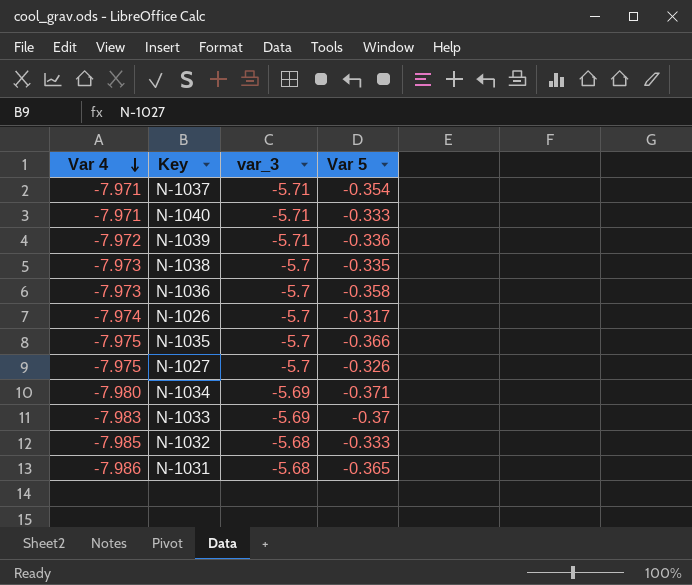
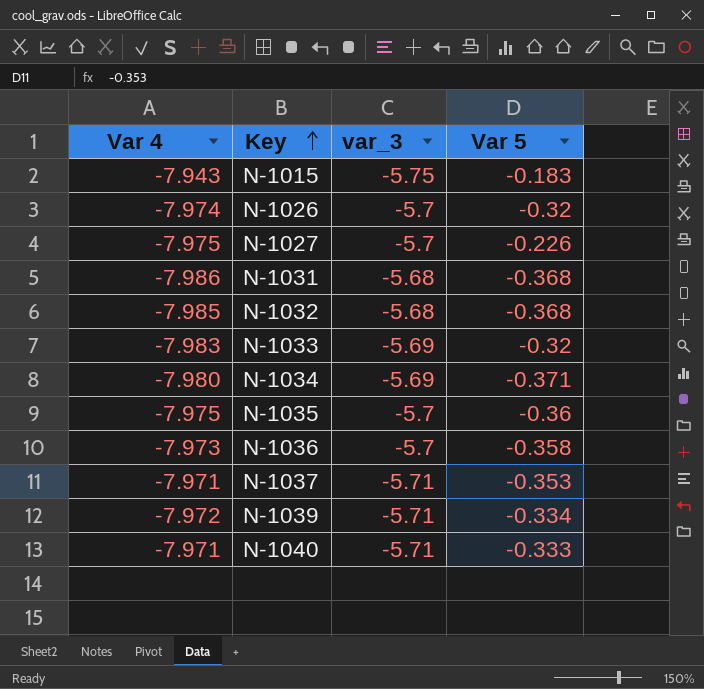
row order: Var 4 descending -> Key ascending
row N-1038: -7.973 | -5.7 | -0.335 -> none
row N-1015: none -> -7.943 | -5.75 | -0.183
N-1026 | Var 5: -0.317 -> -0.32
N-1027 | Var 5: -0.326 -> -0.226
N-1031 | Var 5: -0.365 -> -0.368
N-1032 | Var 5: -0.333 -> -0.368
N-1033 | Var 5: -0.37 -> -0.32
N-1035 | Var 5: -0.366 -> -0.36
N-1037 | Var 5: -0.354 -> -0.353
N-1039 | Var 5: -0.336 -> -0.334

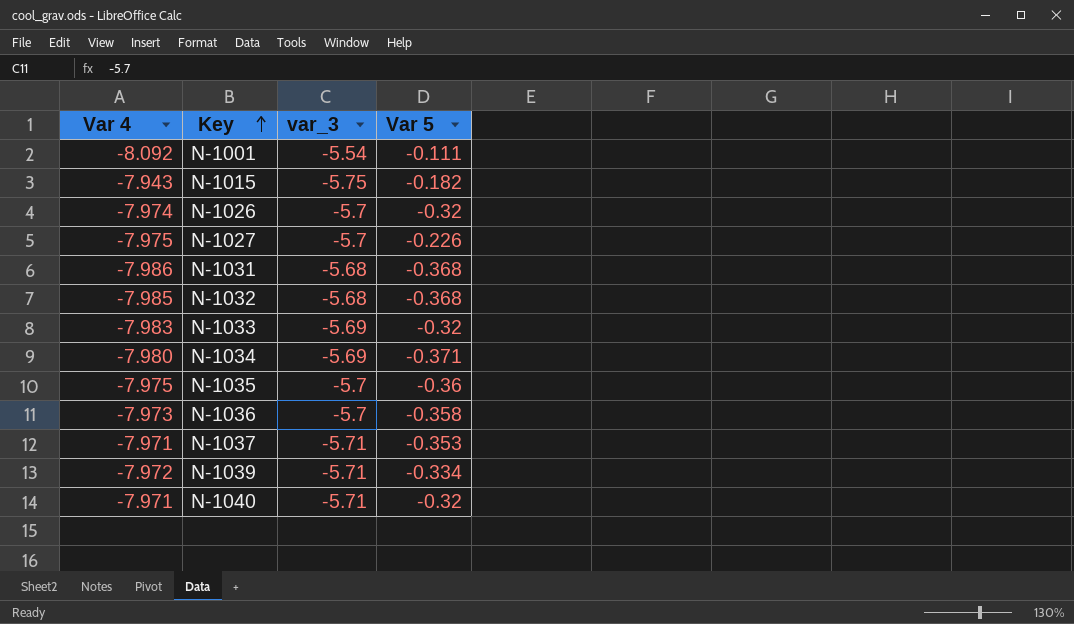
row N-1001: none -> -8.092 | -5.54 | -0.111
N-1015 | Var 5: -0.183 -> -0.182
N-1040 | Var 5: -0.333 -> -0.32

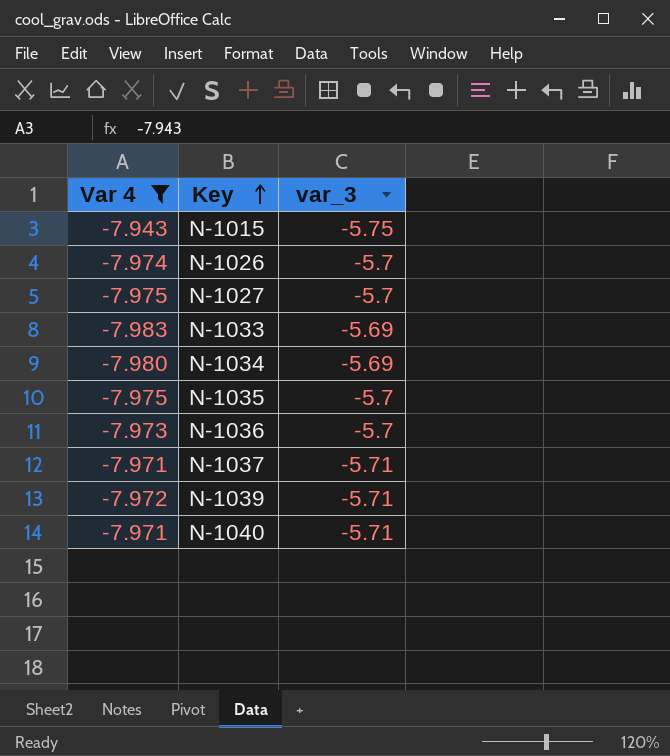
filter: none -> Var 4 >= -7.983
column Var 5 | position: 4 -> none

